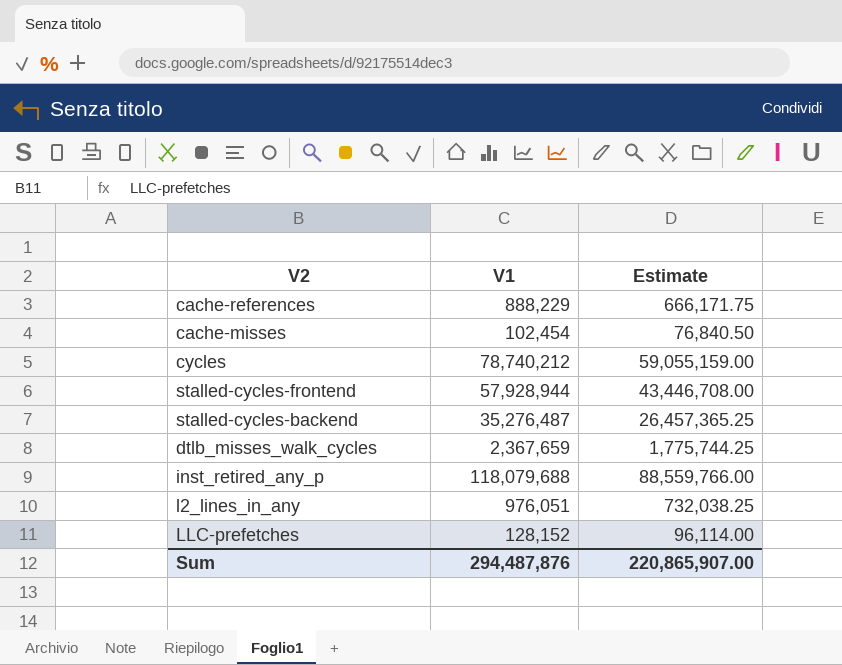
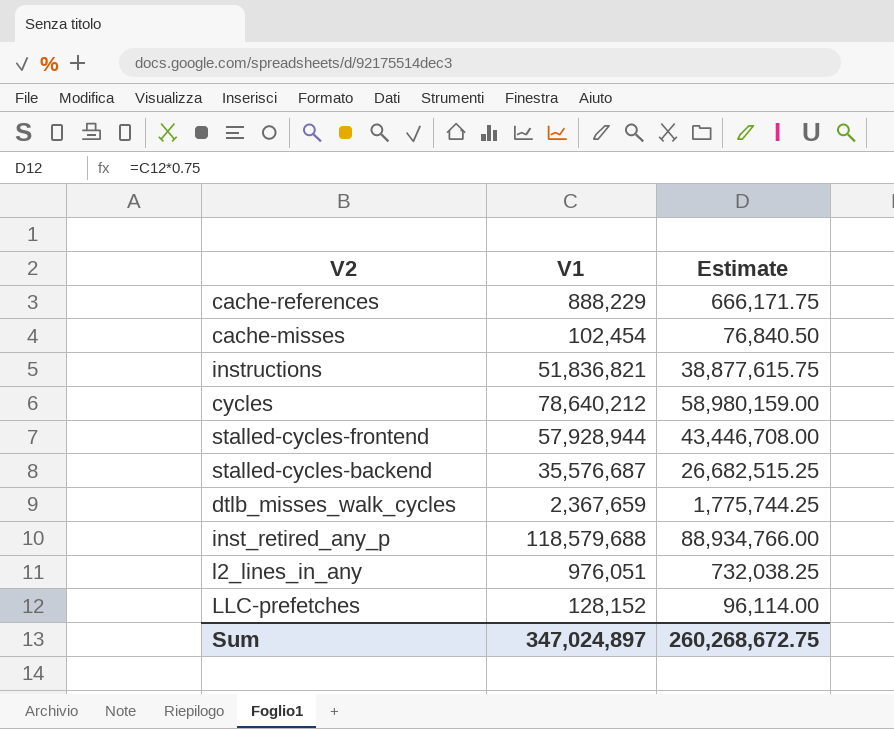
row instructions: none -> 51,836,821 | 38,877,615.75
cycles | V1: 78,740,212 -> 78,640,212
cycles | Estimate: 59,055,159.00 -> 58,980,159.00
stalled-cycles-backend | V1: 35,276,487 -> 35,576,687
stalled-cycles-backend | Estimate: 26,457,365.25 -> 26,682,515.25
inst_retired_any_p | V1: 118,079,688 -> 118,579,688
inst_retired_any_p | Estimate: 88,559,766.00 -> 88,934,766.00
Sum | V1: 294,487,876 -> 347,024,897
Sum | Estimate: 220,865,907.00 -> 260,268,672.75

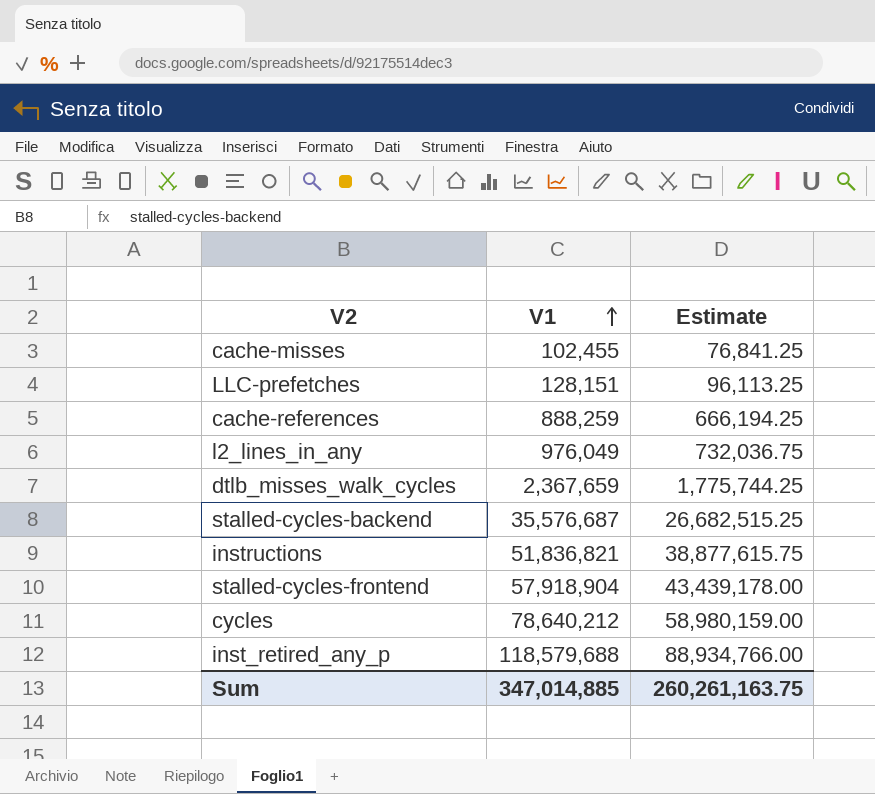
row order: none -> V1 ascending
cache-misses | V1: 102,454 -> 102,455
cache-misses | Estimate: 76,840.50 -> 76,841.25
LLC-prefetches | V1: 128,152 -> 128,151
LLC-prefetches | Estimate: 96,114.00 -> 96,113.25
cache-references | V1: 888,229 -> 888,259
cache-references | Estimate: 666,171.75 -> 666,194.25
l2_lines_in_any | V1: 976,051 -> 976,049
l2_lines_in_any | Estimate: 732,038.25 -> 732,036.75
stalled-cycles-frontend | V1: 57,928,944 -> 57,918,904
stalled-cycles-frontend | Estimate: 43,446,708.00 -> 43,439,178.00
Sum | V1: 347,024,897 -> 347,014,885
Sum | Estimate: 260,268,672.75 -> 260,261,163.75

